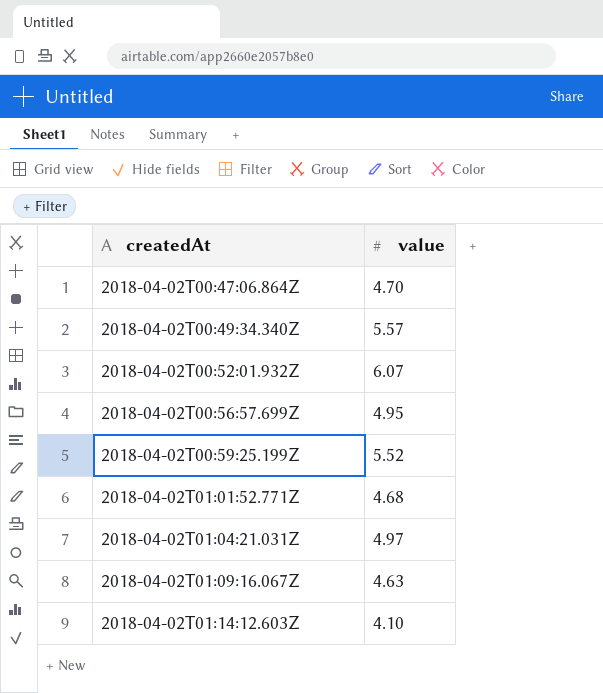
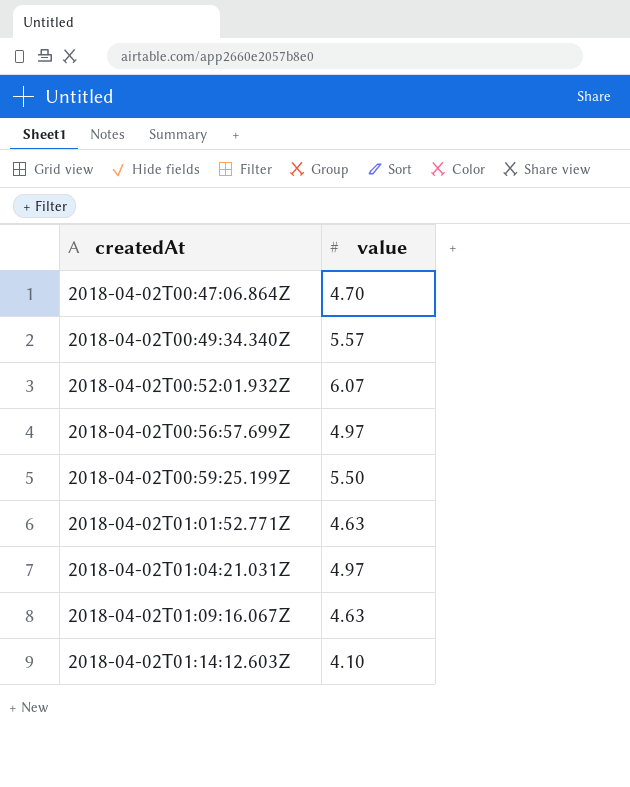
2018-04-02T00:56:57.699Z | value: 4.95 -> 4.97
2018-04-02T00:59:25.199Z | value: 5.52 -> 5.50
2018-04-02T01:01:52.771Z | value: 4.68 -> 4.63

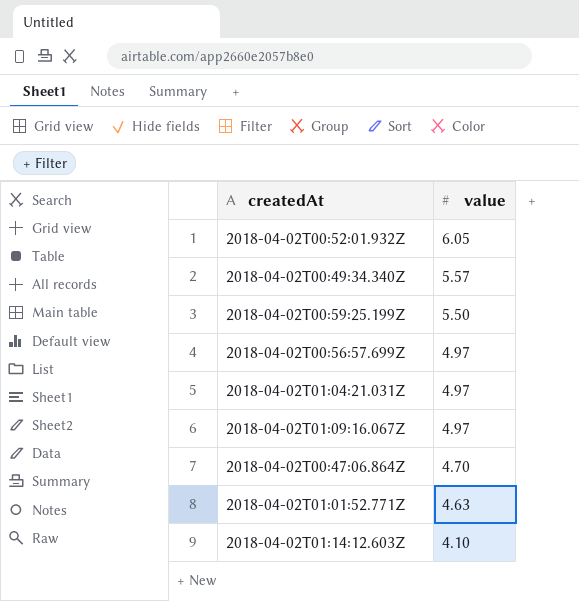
row order: createdAt ascending -> value descending
2018-04-02T00:52:01.932Z | value: 6.07 -> 6.05
2018-04-02T01:09:16.067Z | value: 4.63 -> 4.97

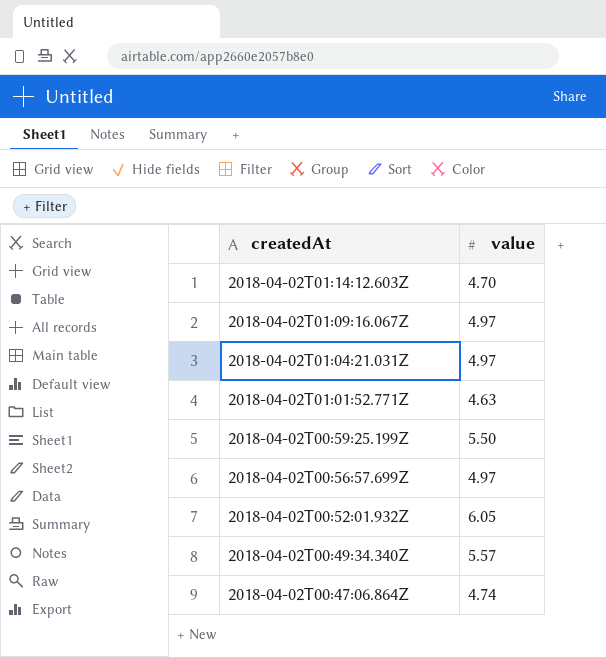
row order: value descending -> createdAt descending
2018-04-02T01:14:12.603Z | value: 4.10 -> 4.70
2018-04-02T00:47:06.864Z | value: 4.70 -> 4.74

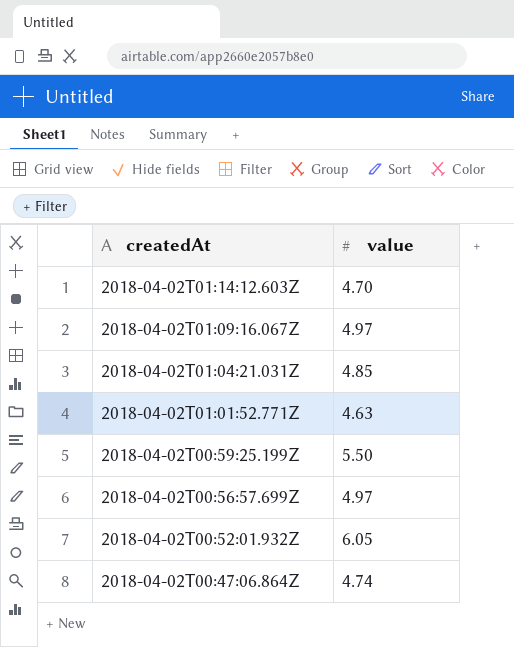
row 2018-04-02T00:49:34.340Z: 5.57 -> none
2018-04-02T01:04:21.031Z | value: 4.97 -> 4.85

